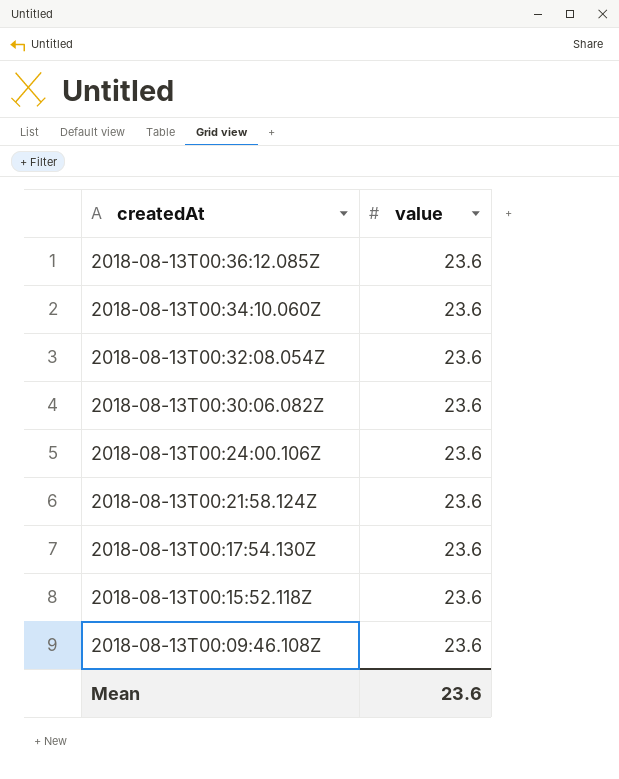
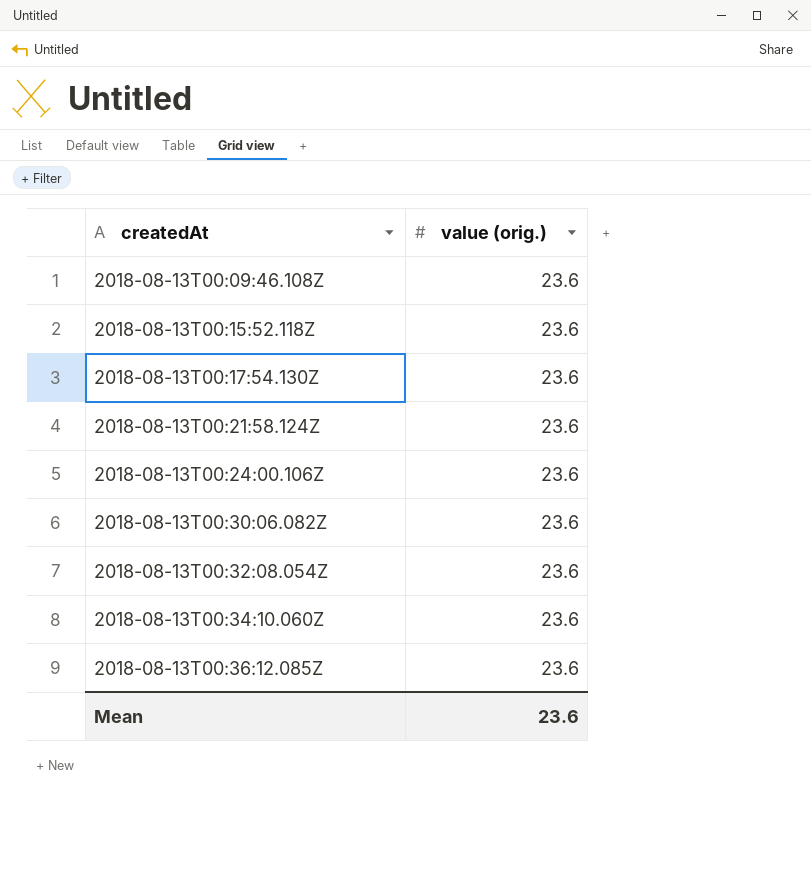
row order: createdAt descending -> createdAt ascending
column name: value -> value (orig.)

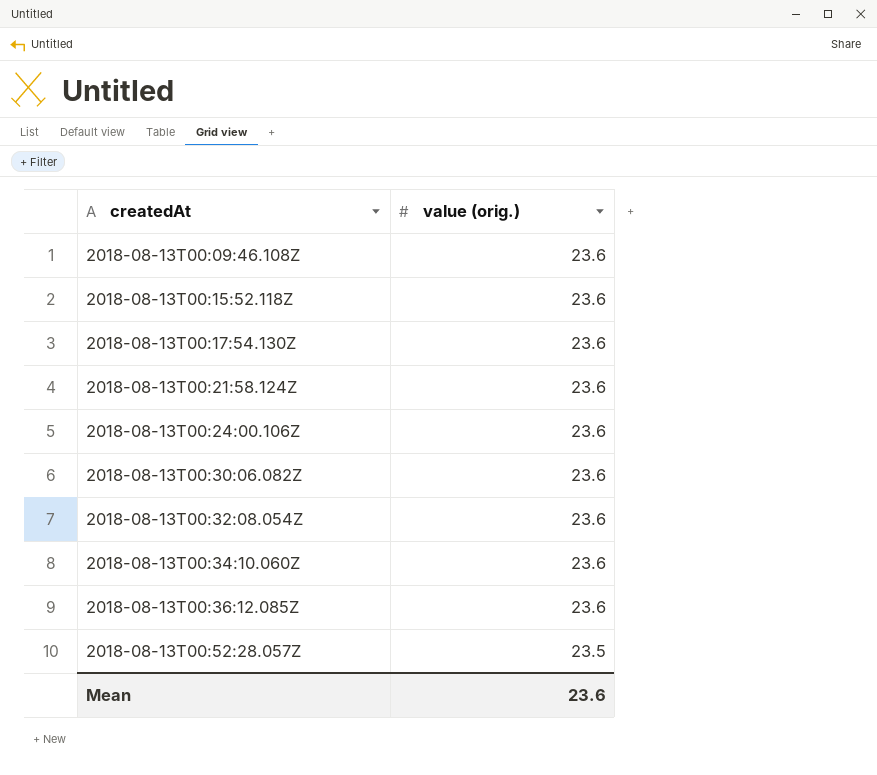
row 2018-08-13T00:52:28.057Z: none -> 23.5

